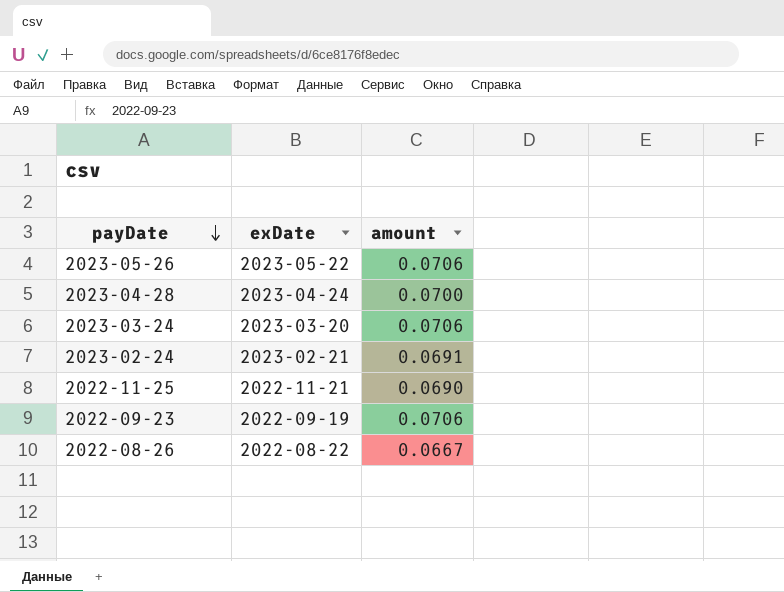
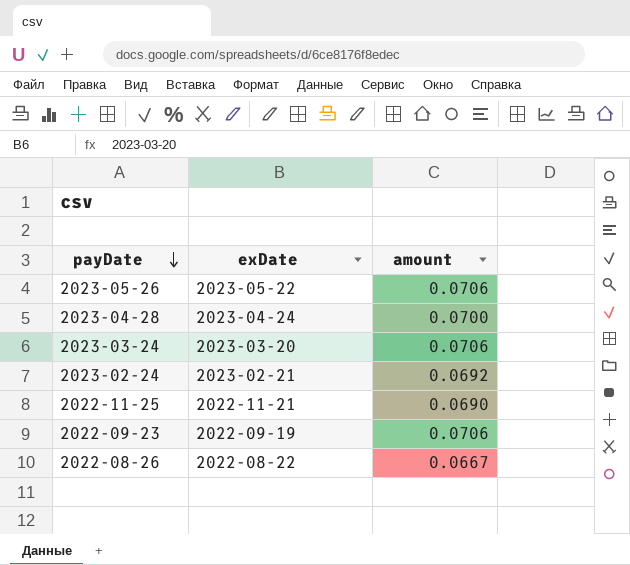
2023-02-24 | amount: 0.0691 -> 0.0692

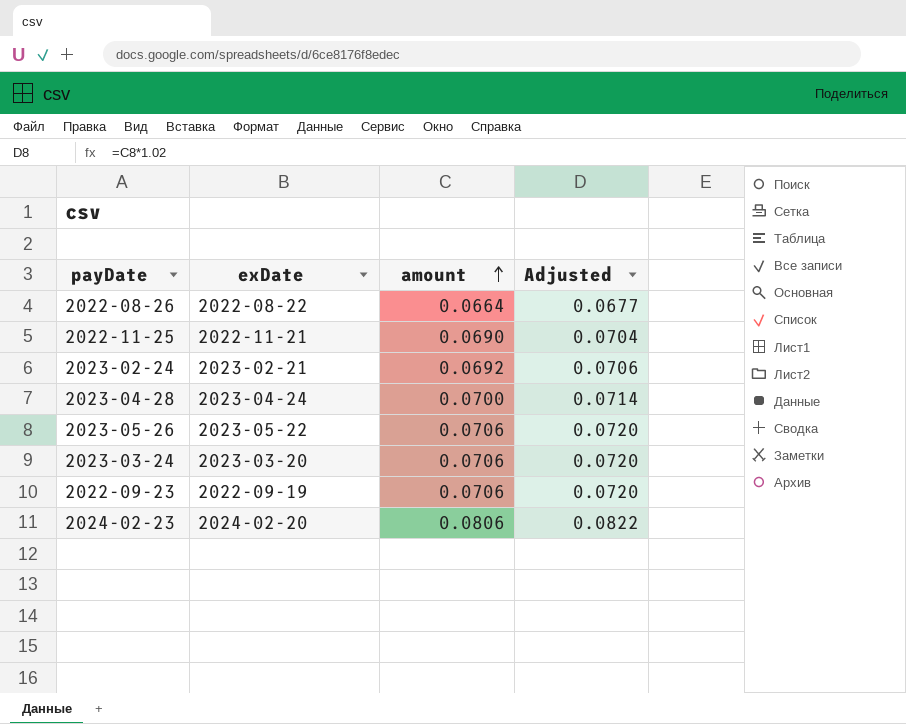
row order: payDate descending -> amount ascending
column Adjusted | formula: none -> [amount] * 1.02
2022-08-26 | amount: 0.0667 -> 0.0664
row 2024-02-23: none -> 2024-02-20 | 0.0806 | 0.0822

